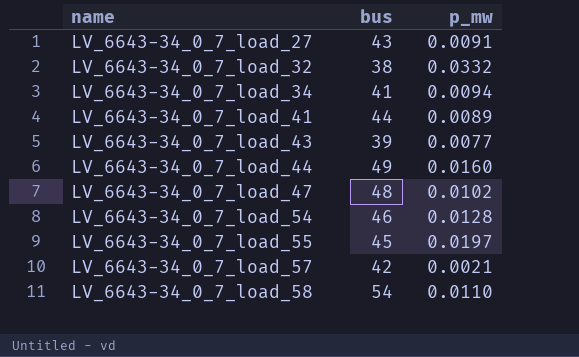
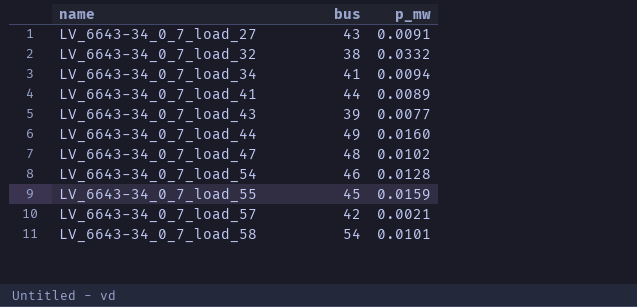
LV_6643-34_0_7_load_55 | p_mw: 0.0197 -> 0.0159
LV_6643-34_0_7_load_58 | p_mw: 0.0110 -> 0.0101

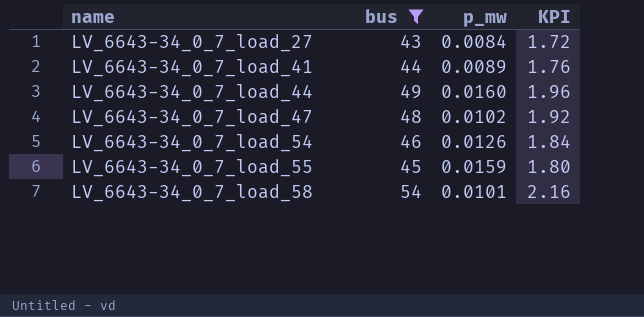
filter: none -> bus >= 43
column KPI | formula: none -> [bus] * 0.04
LV_6643-34_0_7_load_27 | p_mw: 0.0091 -> 0.0084
LV_6643-34_0_7_load_54 | p_mw: 0.0128 -> 0.0126

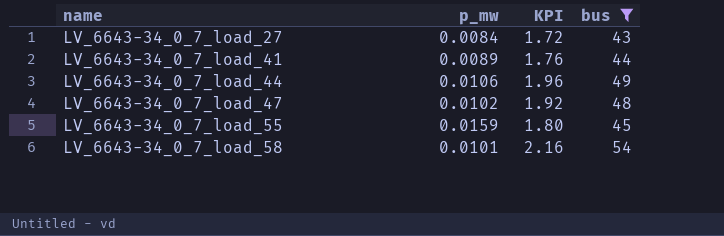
column bus | position: 2 -> 4
row LV_6643-34_0_7_load_54: 46 | 0.0126 | 1.84 -> none
LV_6643-34_0_7_load_44 | p_mw: 0.0160 -> 0.0106

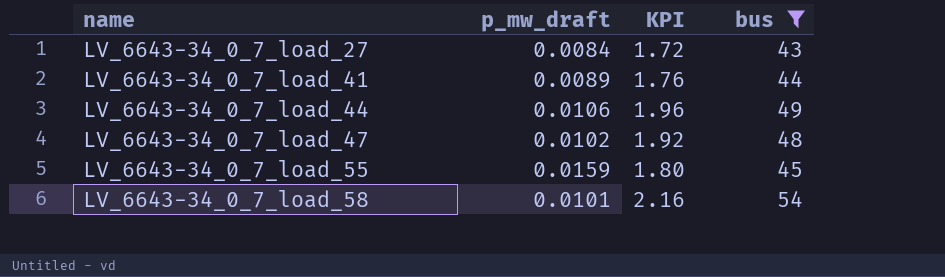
column name: p_mw -> p_mw_draft

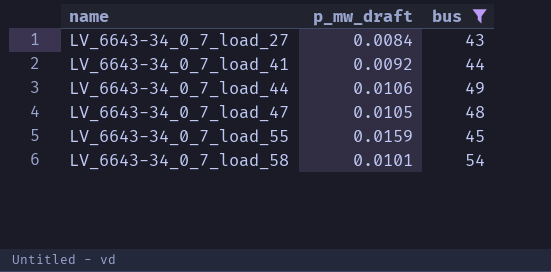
column KPI | formula: [bus] * 0.04 -> none
LV_6643-34_0_7_load_41 | p_mw_draft: 0.0089 -> 0.0092
LV_6643-34_0_7_load_47 | p_mw_draft: 0.0102 -> 0.0105

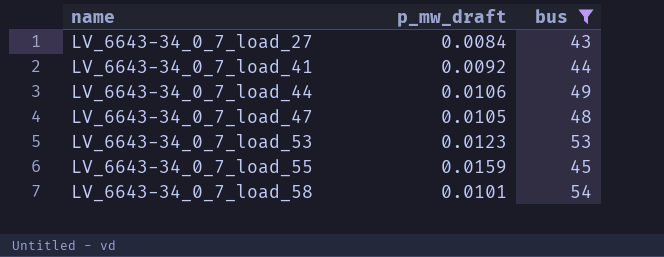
row LV_6643-34_0_7_load_53: none -> 0.0123 | 53

